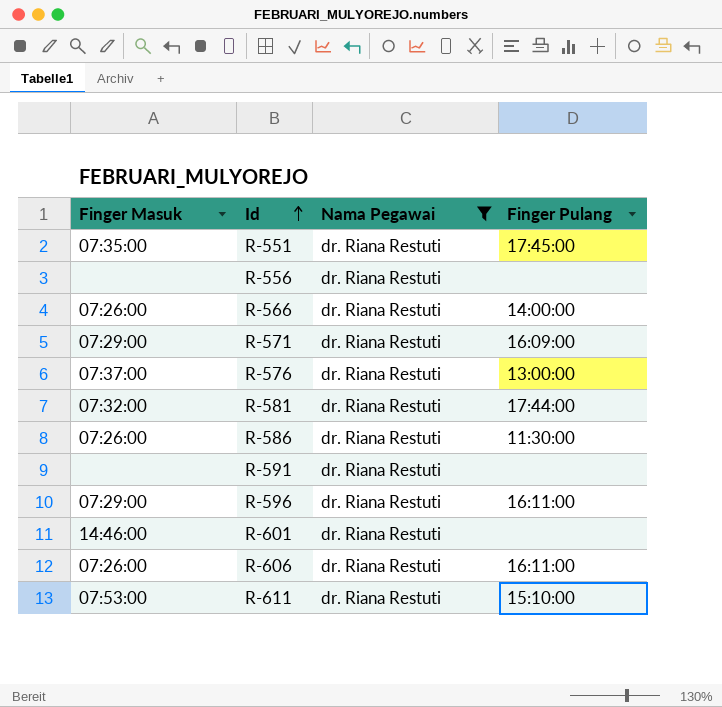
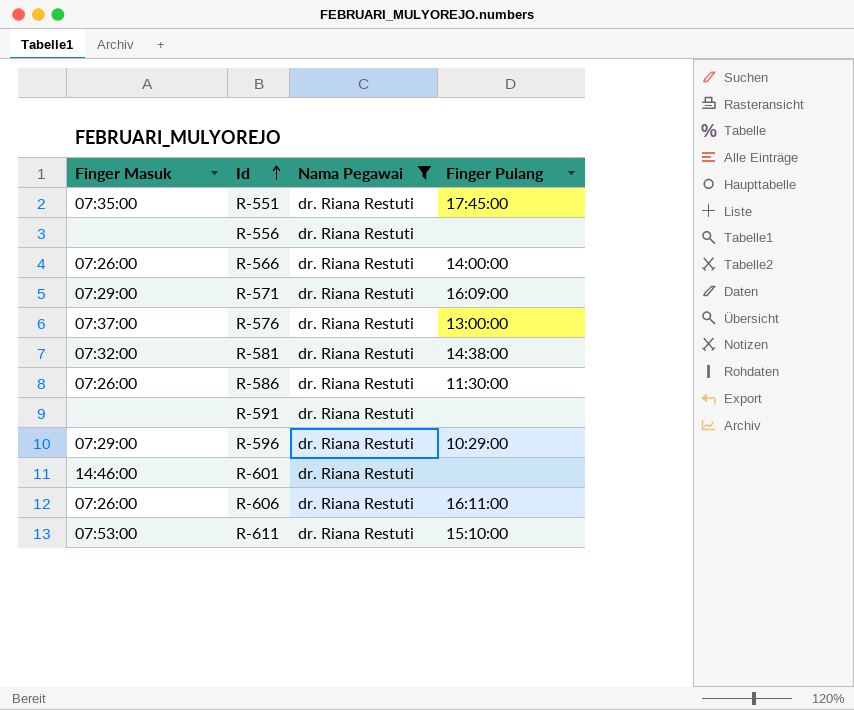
R-581 | Finger Pulang: 17:44:00 -> 14:38:00
R-596 | Finger Pulang: 16:11:00 -> 10:29:00

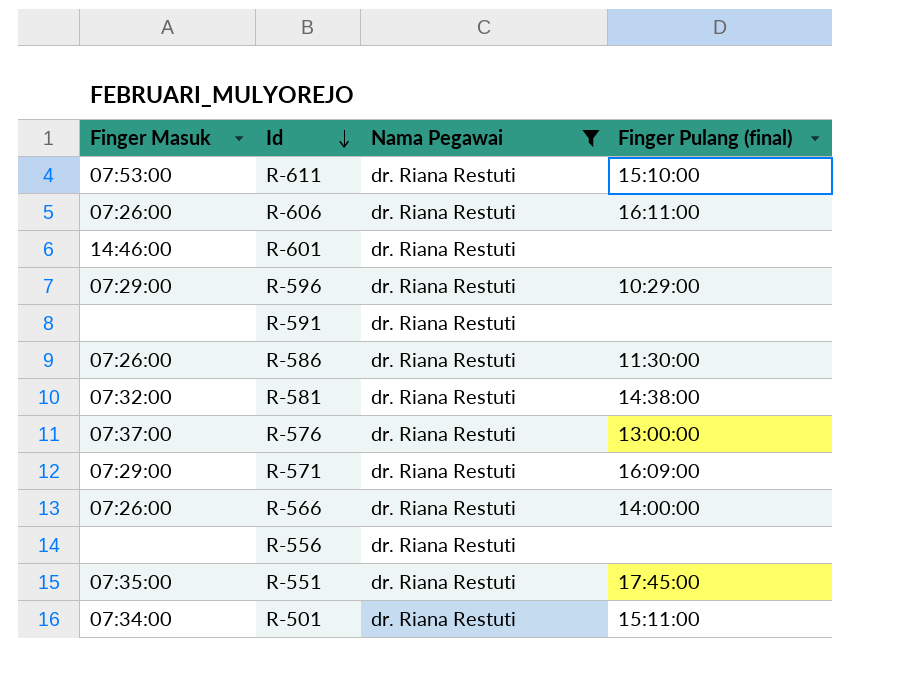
row order: Id ascending -> Id descending
column name: Finger Pulang -> Finger Pulang (final)
row R-501: none -> 07:34:00 | dr. Riana Restuti | 15:11:00

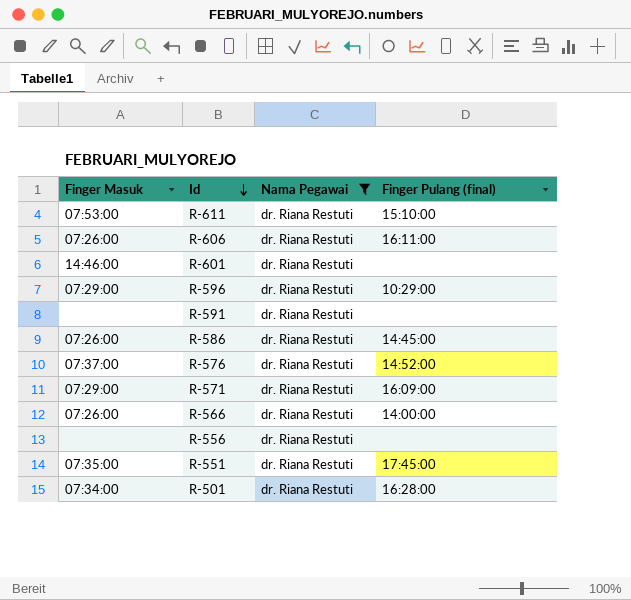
row R-581: 07:32:00 | dr. Riana Restuti | 14:38:00 -> none
R-586 | Finger Pulang (final): 11:30:00 -> 14:45:00
R-576 | Finger Pulang (final): 13:00:00 -> 14:52:00
R-501 | Finger Pulang (final): 15:11:00 -> 16:28:00

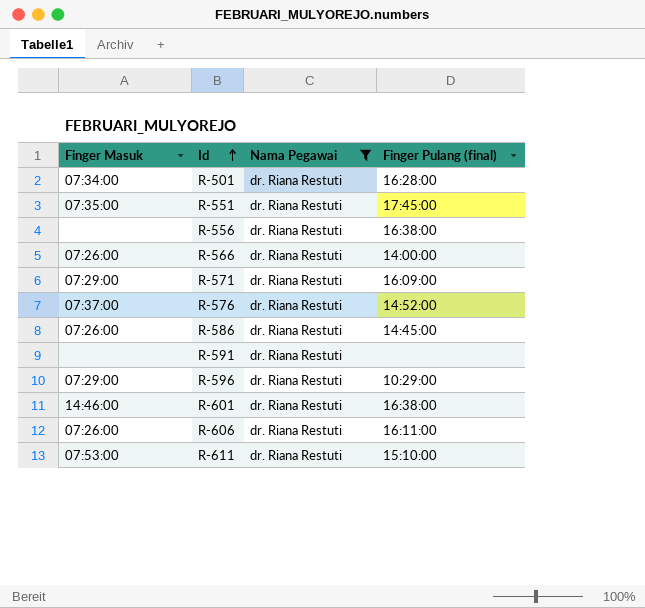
row order: Id descending -> Id ascending
R-556 | Finger Pulang (final): none -> 16:38:00
R-601 | Finger Pulang (final): none -> 16:38:00

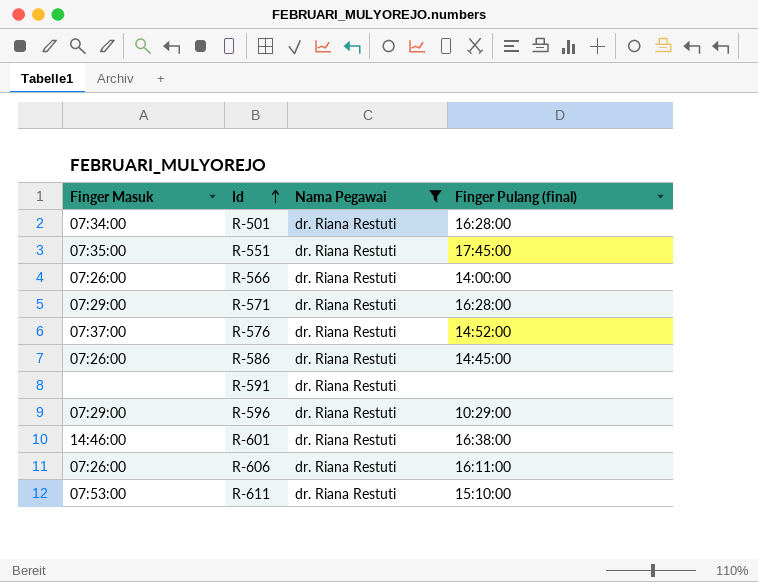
row R-556: none | dr. Riana Restuti | 16:38:00 -> none
R-571 | Finger Pulang (final): 16:09:00 -> 16:28:00

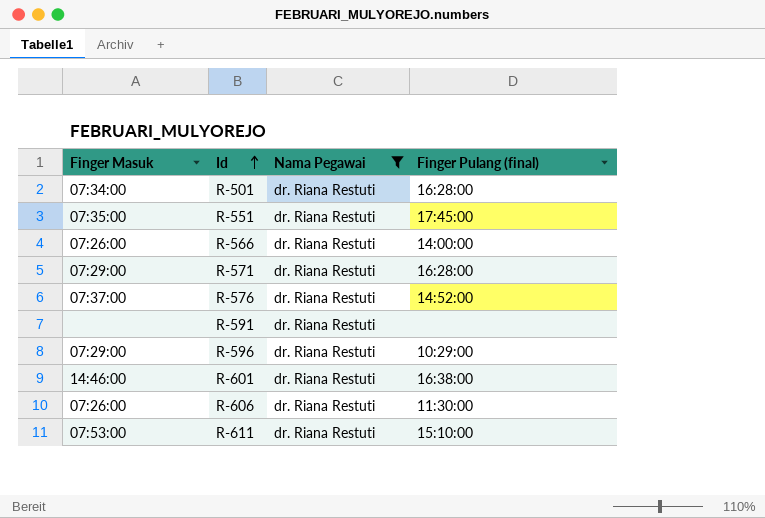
row R-586: 07:26:00 | dr. Riana Restuti | 14:45:00 -> none
R-606 | Finger Pulang (final): 16:11:00 -> 11:30:00

